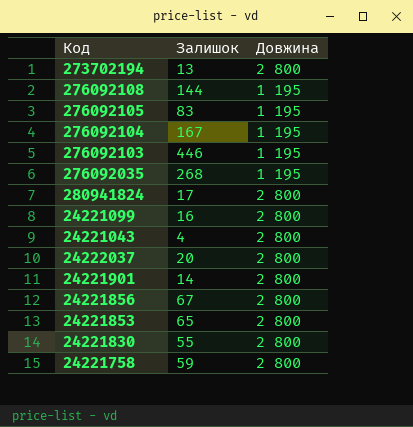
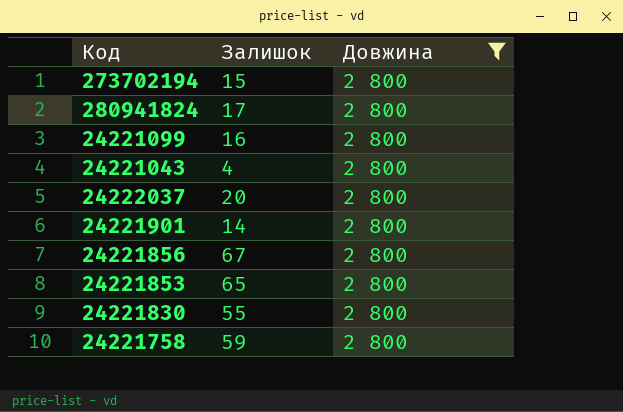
filter: none -> Довжина = 2 800
273702194 | Залишок: 13 -> 15

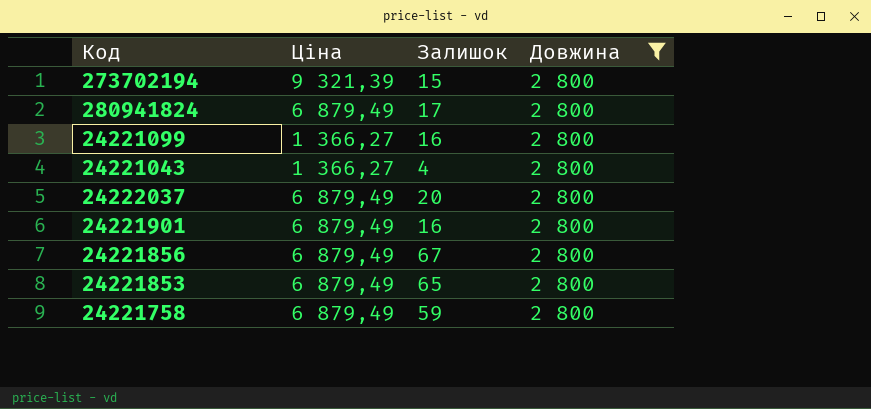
column Ціна | position: none -> 2
row 24221830: 55 | 2 800 -> none
24221901 | Залишок: 14 -> 16

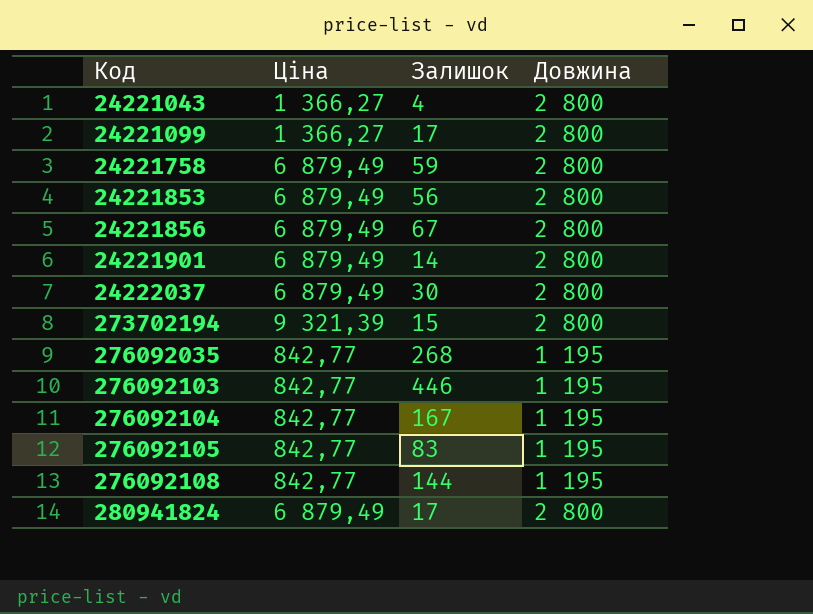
filter: Довжина = 2 800 -> none
row order: none -> Код ascending
24221099 | Залишок: 16 -> 17
24221853 | Залишок: 65 -> 56
24221901 | Залишок: 16 -> 14
24222037 | Залишок: 20 -> 30

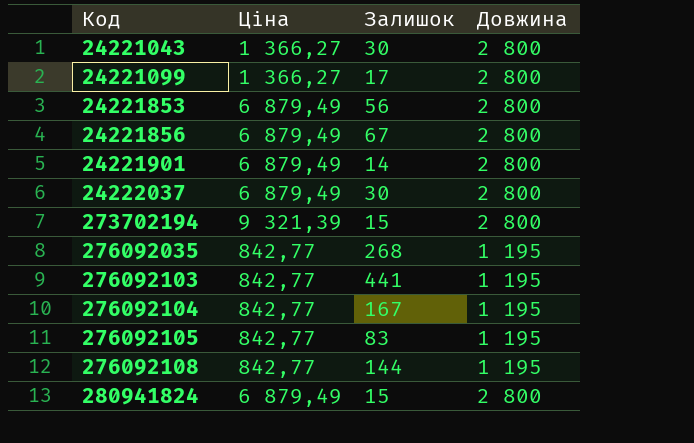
row 24221758: 6 879,49 | 59 | 2 800 -> none
24221043 | Залишок: 4 -> 30
276092103 | Залишок: 446 -> 441
280941824 | Залишок: 17 -> 15

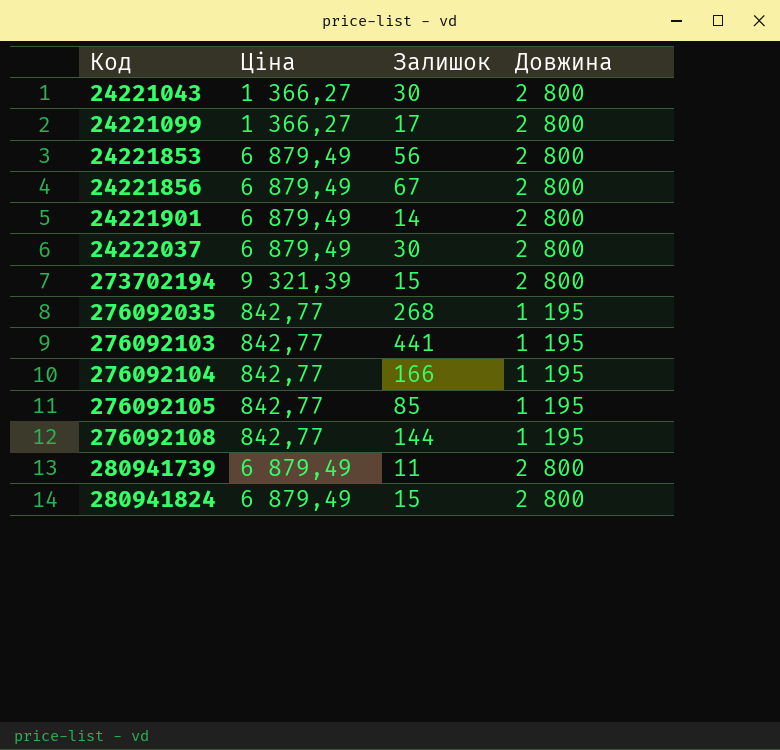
276092104 | Залишок: 167 -> 166
276092105 | Залишок: 83 -> 85
row 280941739: none -> 6 879,49 | 11 | 2 800

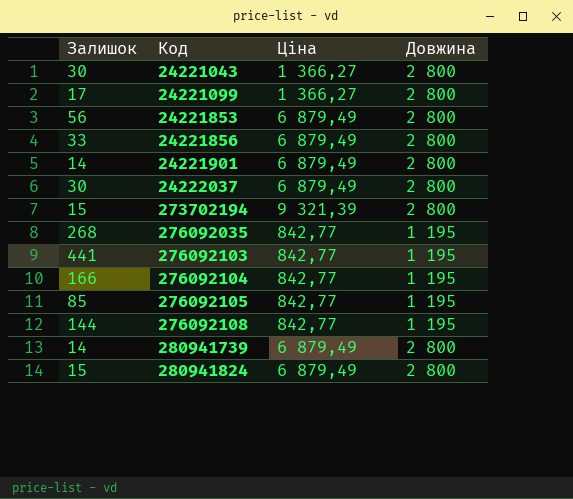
column Залишок | position: 3 -> 1
24221856 | Залишок: 67 -> 33
280941739 | Залишок: 11 -> 14

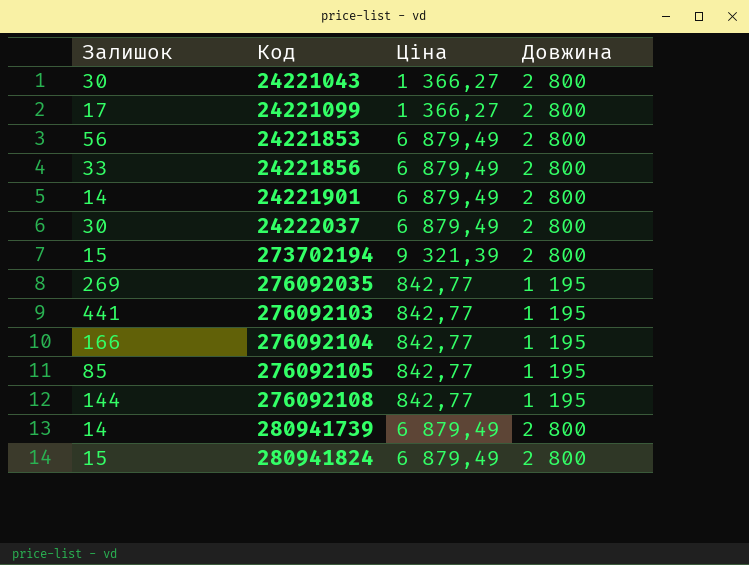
276092035 | Залишок: 268 -> 269

